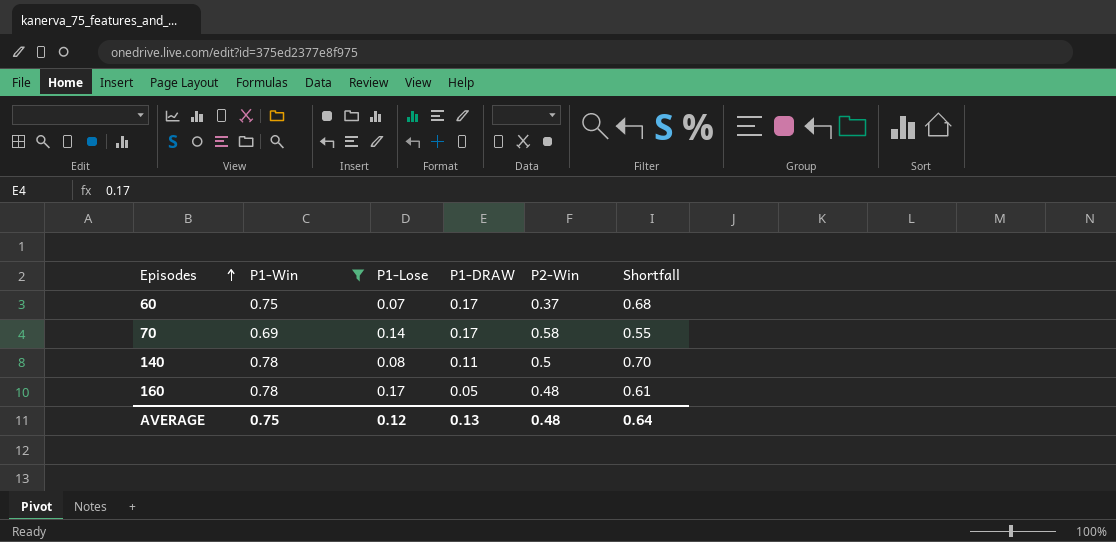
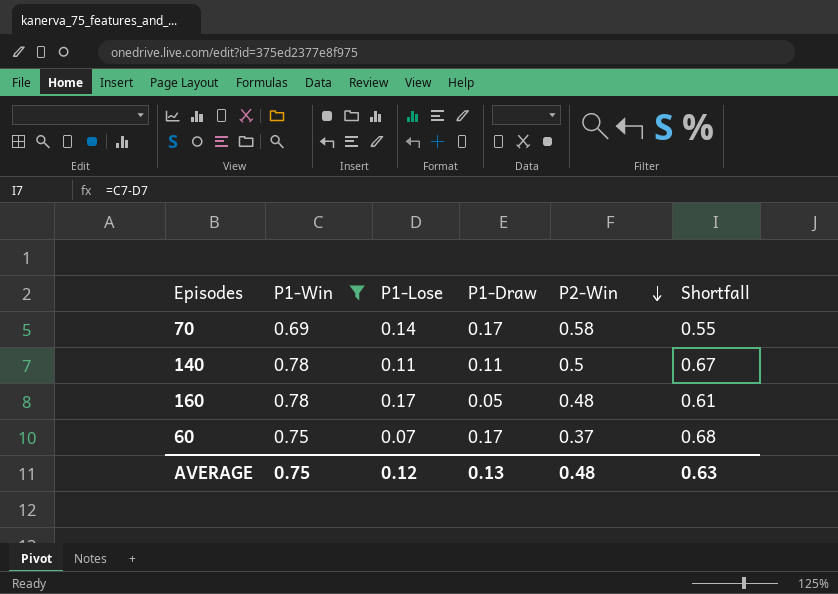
row order: Episodes ascending -> P2-Win descending
column name: P1-DRAW -> P1-Draw
140 | P1-Lose: 0.08 -> 0.11
140 | Shortfall: 0.70 -> 0.67
AVERAGE | Shortfall: 0.64 -> 0.63

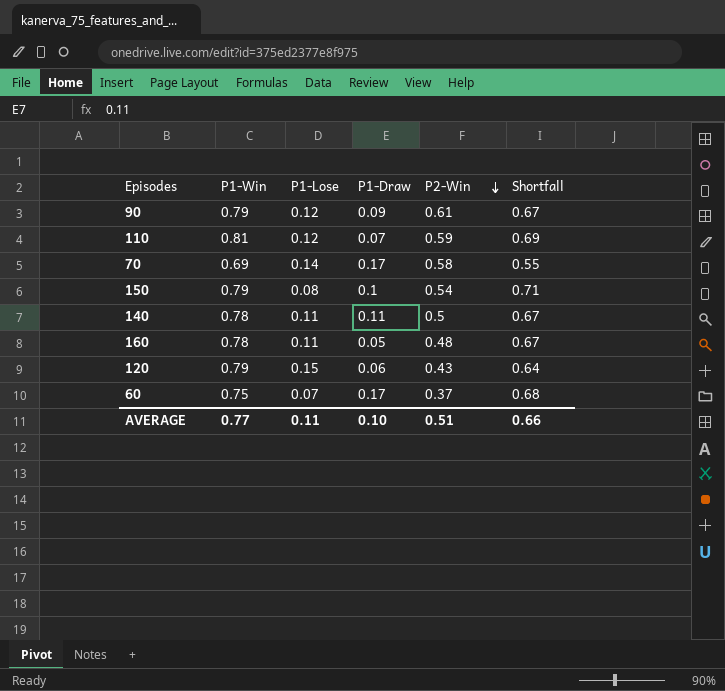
filter: P1-Win <= 0.78 -> none
160 | P1-Lose: 0.17 -> 0.11
160 | Shortfall: 0.61 -> 0.67
AVERAGE | P1-Win: 0.75 -> 0.77
AVERAGE | P1-Lose: 0.12 -> 0.11
AVERAGE | P1-Draw: 0.13 -> 0.10
AVERAGE | P2-Win: 0.48 -> 0.51
AVERAGE | Shortfall: 0.63 -> 0.66

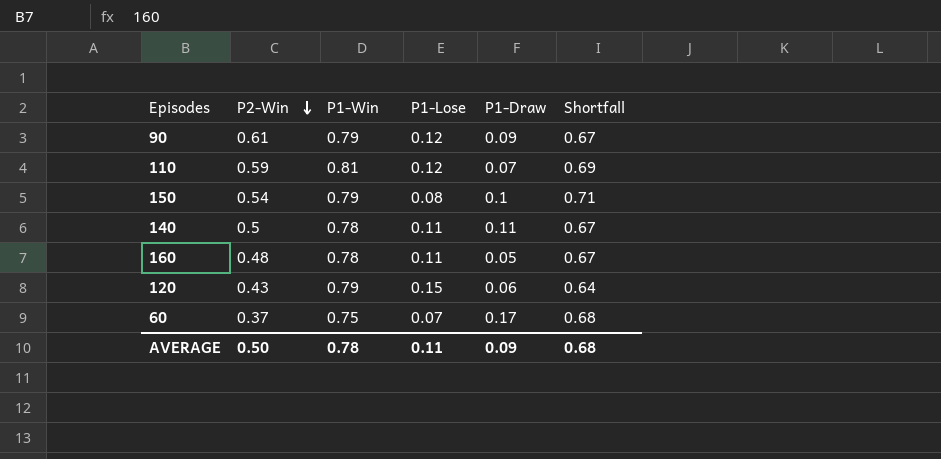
column P2-Win | position: 5 -> 2
row 70: 0.69 | 0.14 | 0.17 | 0.58 | 0.55 -> none
AVERAGE | P2-Win: 0.51 -> 0.50
AVERAGE | P1-Win: 0.77 -> 0.78
AVERAGE | P1-Draw: 0.10 -> 0.09
AVERAGE | Shortfall: 0.66 -> 0.68

